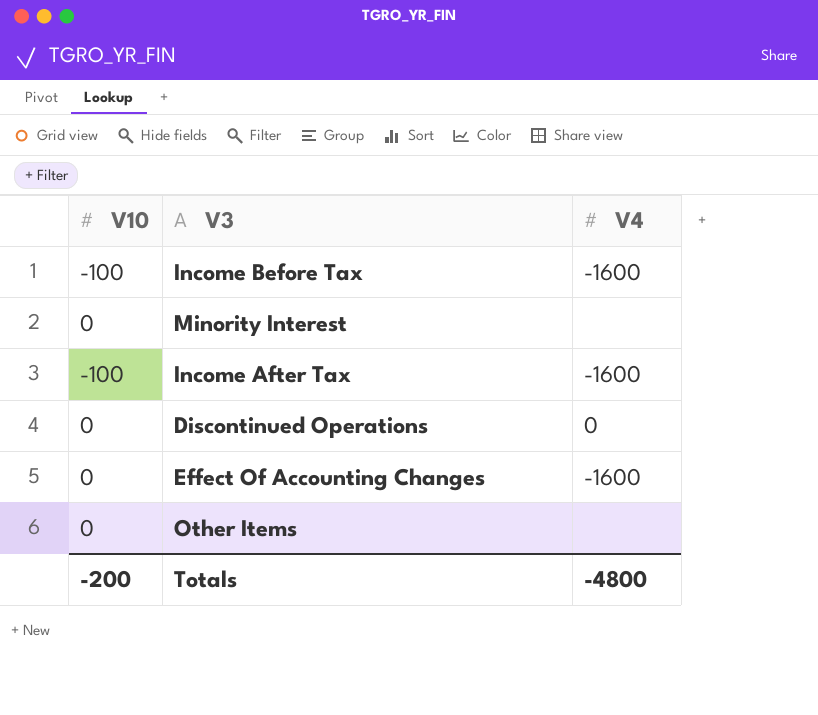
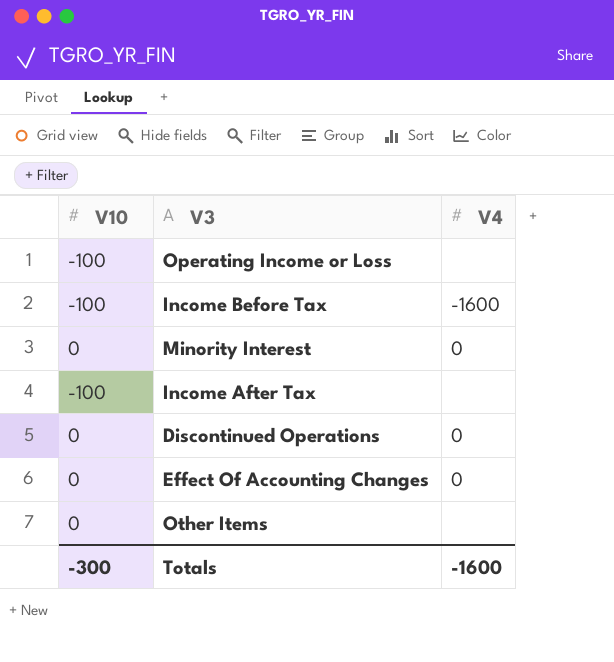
row Operating Income or Loss: none -> -100 | none
Minority Interest | V4: none -> 0
Income After Tax | V4: -1600 -> none
Effect Of Accounting Changes | V4: -1600 -> 0
Totals | V10: -200 -> -300
Totals | V4: -4800 -> -1600

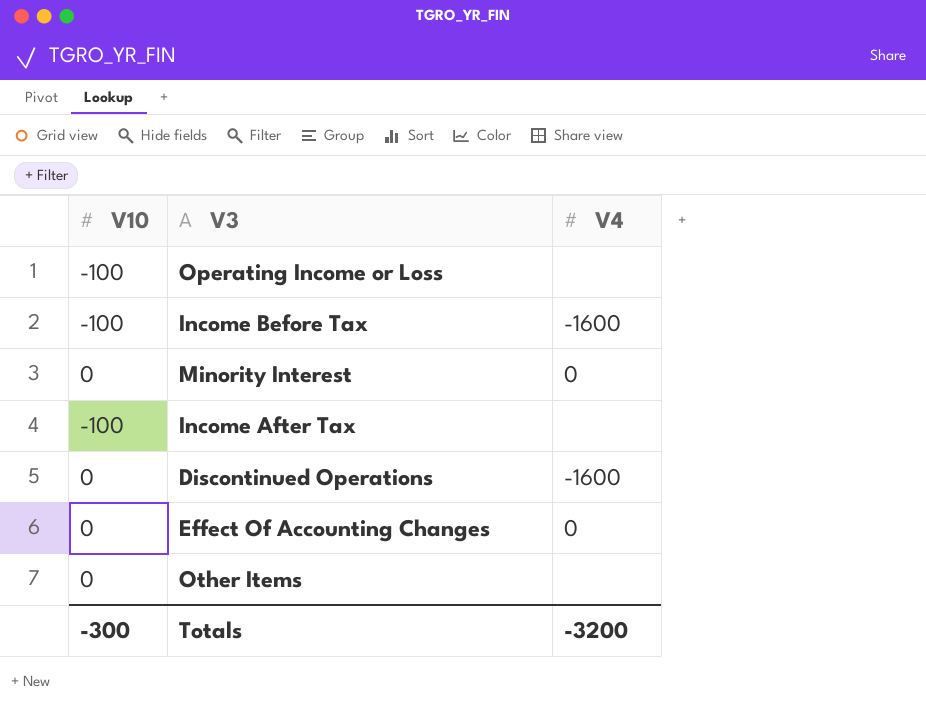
Discontinued Operations | V4: 0 -> -1600
Totals | V4: -1600 -> -3200

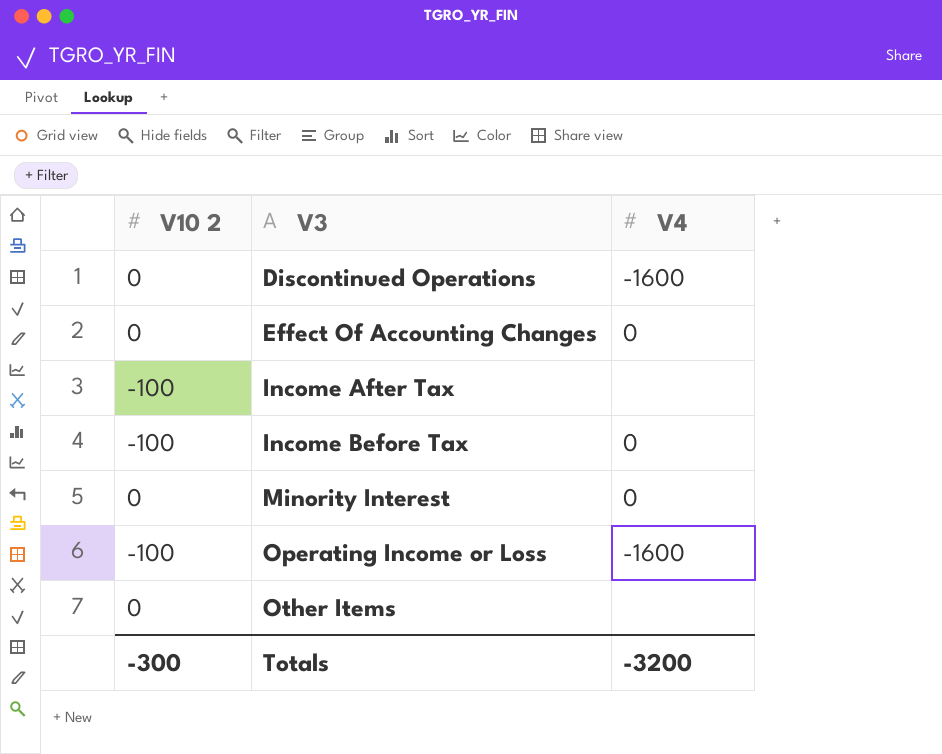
row order: none -> V3 ascending
column name: V10 -> V10 2
Income Before Tax | V4: -1600 -> 0
Operating Income or Loss | V4: none -> -1600

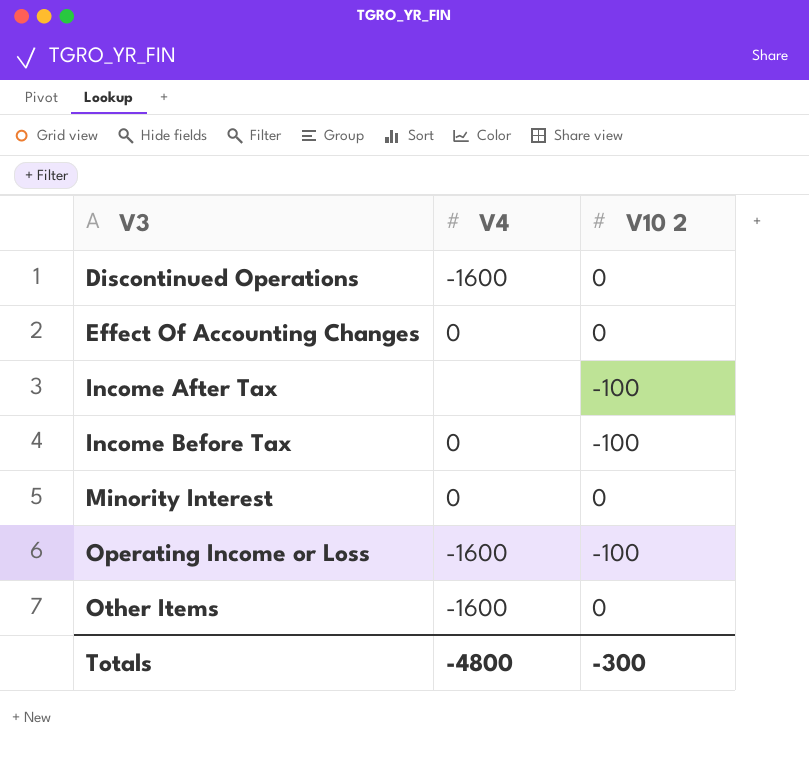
column V10 2 | position: 1 -> 3
Other Items | V4: none -> -1600
Totals | V4: -3200 -> -4800

